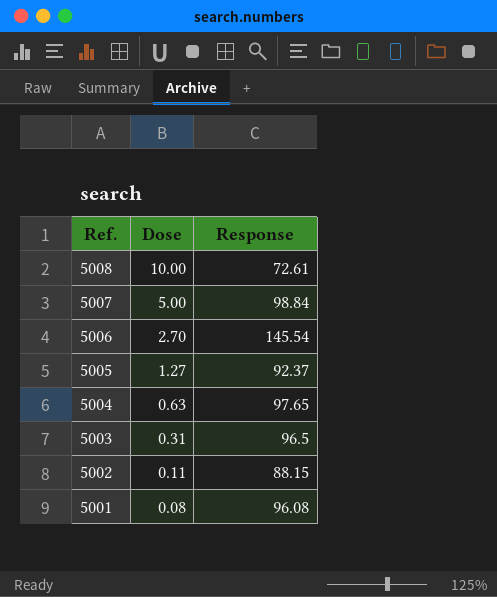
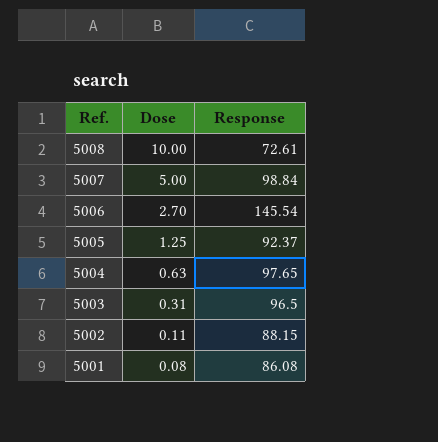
5005 | Dose: 1.27 -> 1.25
5001 | Response: 96.08 -> 86.08

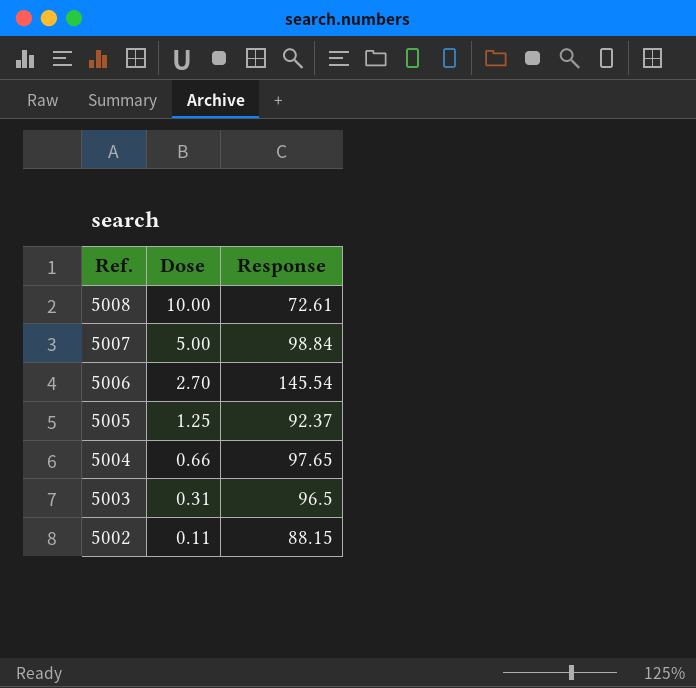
row 5001: 0.08 | 86.08 -> none
5004 | Dose: 0.63 -> 0.66

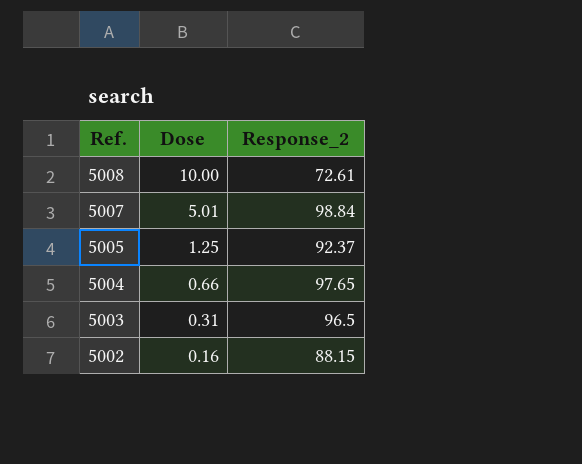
column name: Response -> Response_2
row 5006: 2.70 | 145.54 -> none
5007 | Dose: 5.00 -> 5.01
5002 | Dose: 0.11 -> 0.16

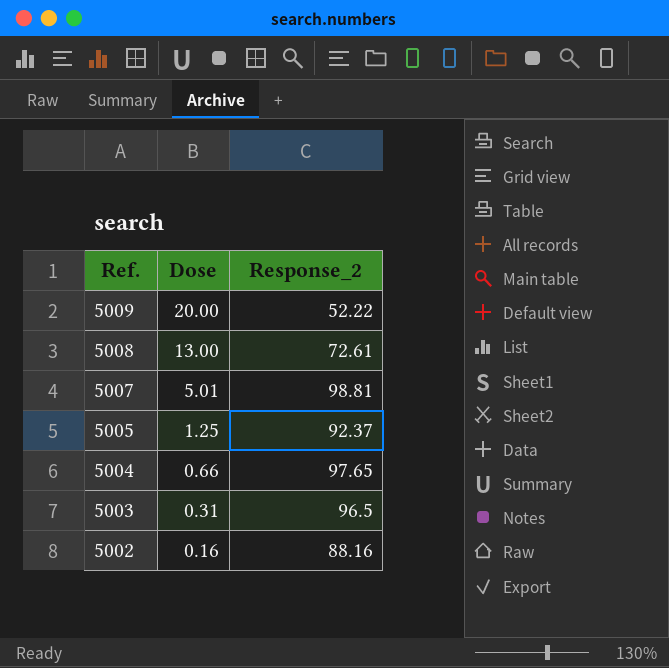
row 5009: none -> 20.00 | 52.22
5008 | Dose: 10.00 -> 13.00
5007 | Response_2: 98.84 -> 98.81
5002 | Response_2: 88.15 -> 88.16

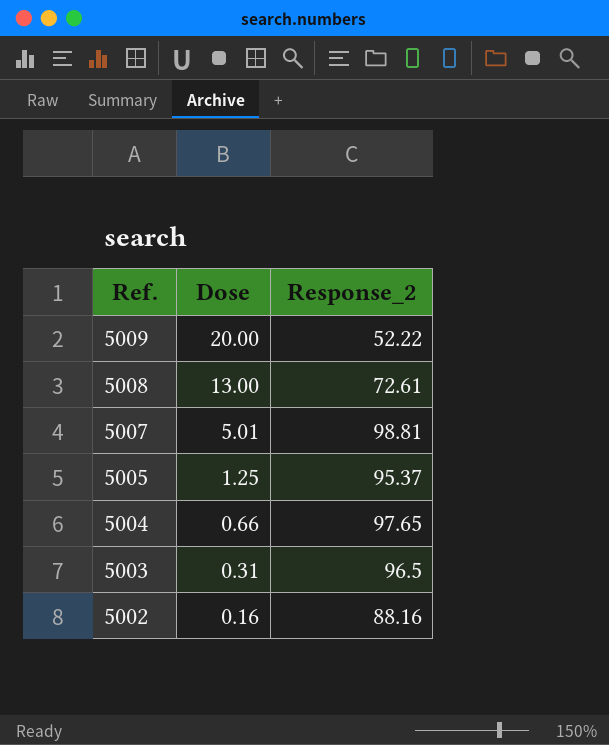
5005 | Response_2: 92.37 -> 95.37

